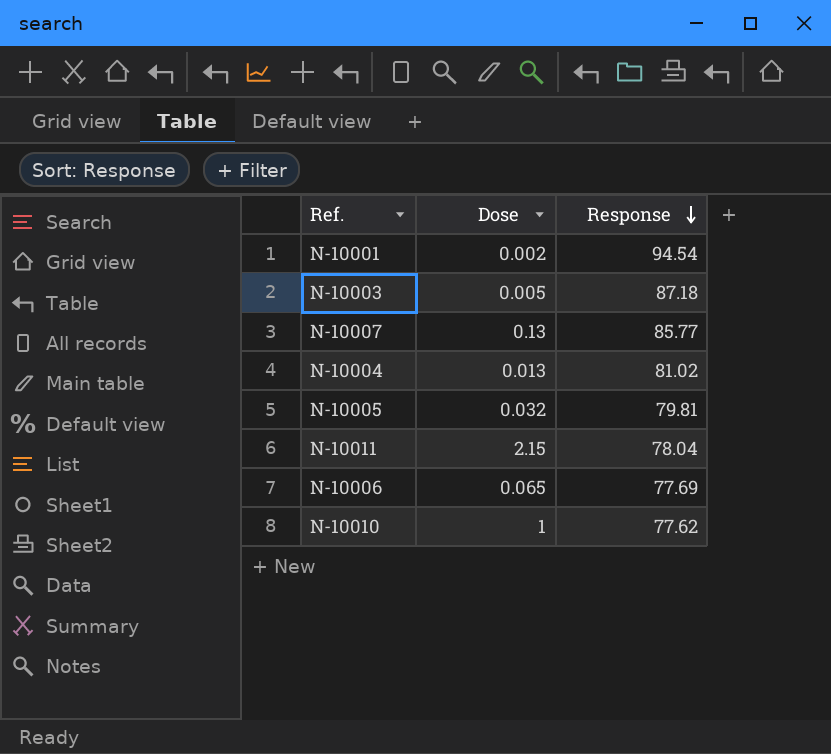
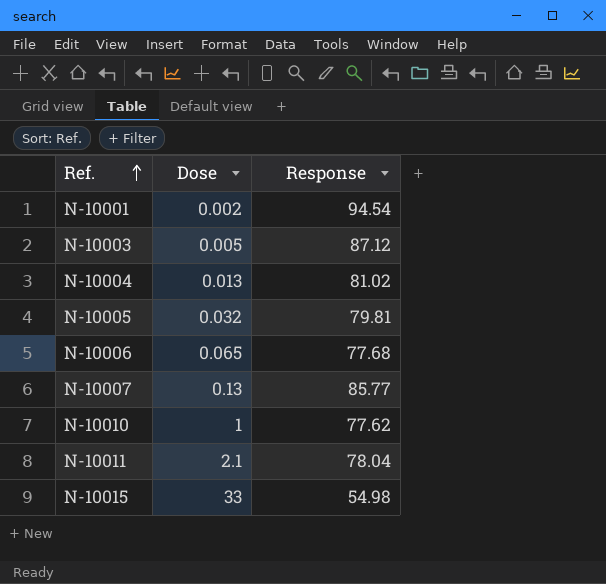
row order: Response descending -> Ref. ascending
N-10003 | Response: 87.18 -> 87.12
N-10006 | Response: 77.69 -> 77.68
N-10011 | Dose: 2.15 -> 2.1
row N-10015: none -> 33 | 54.98

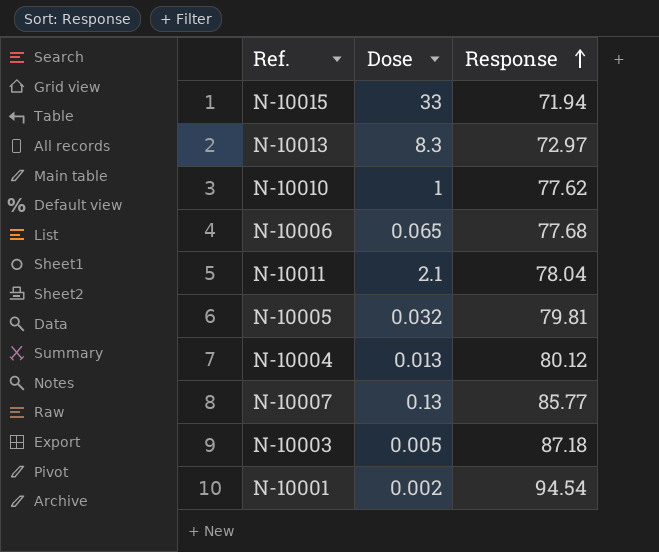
row order: Ref. ascending -> Response ascending
N-10015 | Response: 54.98 -> 71.94
row N-10013: none -> 8.3 | 72.97
N-10004 | Response: 81.02 -> 80.12
N-10003 | Response: 87.12 -> 87.18

